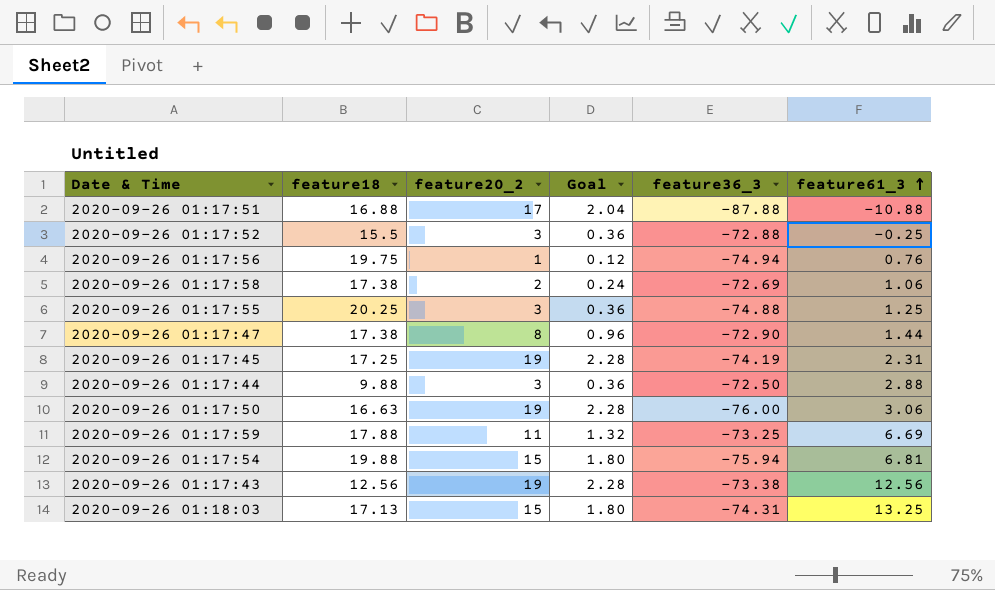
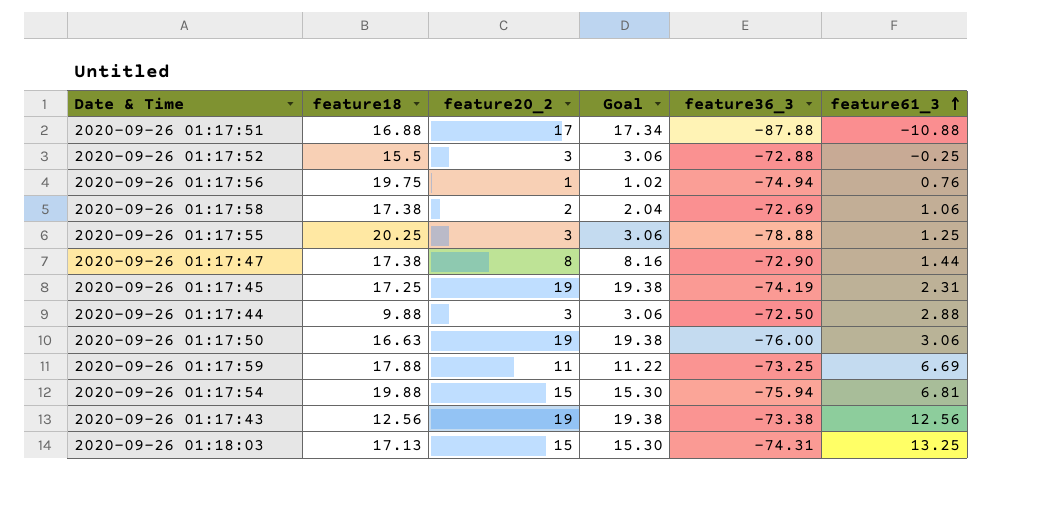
column Goal | formula: [feature20_2] * 0.12 -> [feature20_2] * 1.02
2020-09-26 01:17:55 | feature36_3: -74.88 -> -78.88

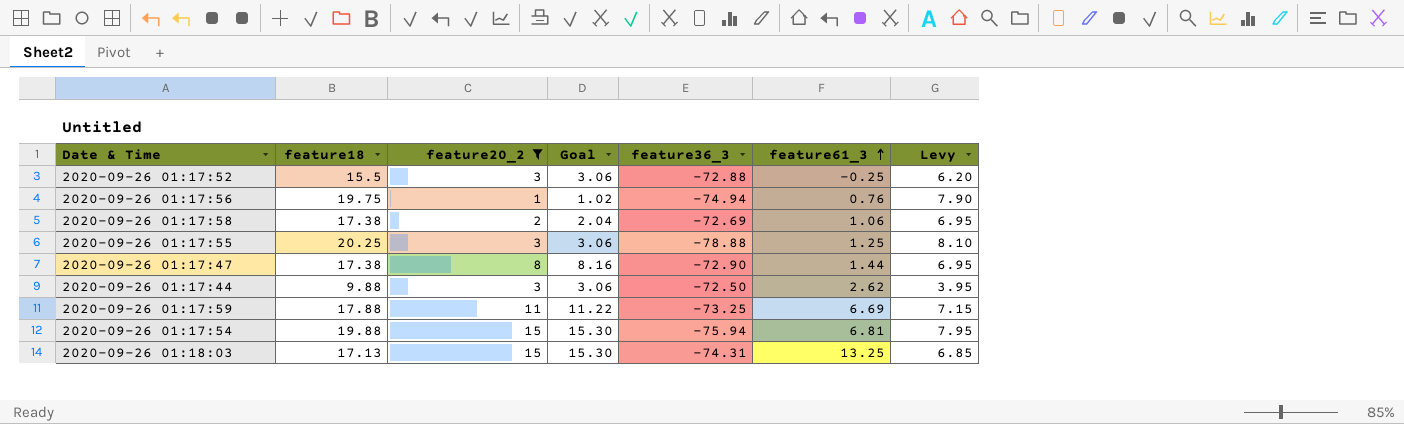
filter: none -> feature20_2 <= 15
column Levy | formula: none -> [feature18] * 0.4
2020-09-26 01:17:44 | feature61_3: 2.88 -> 2.62

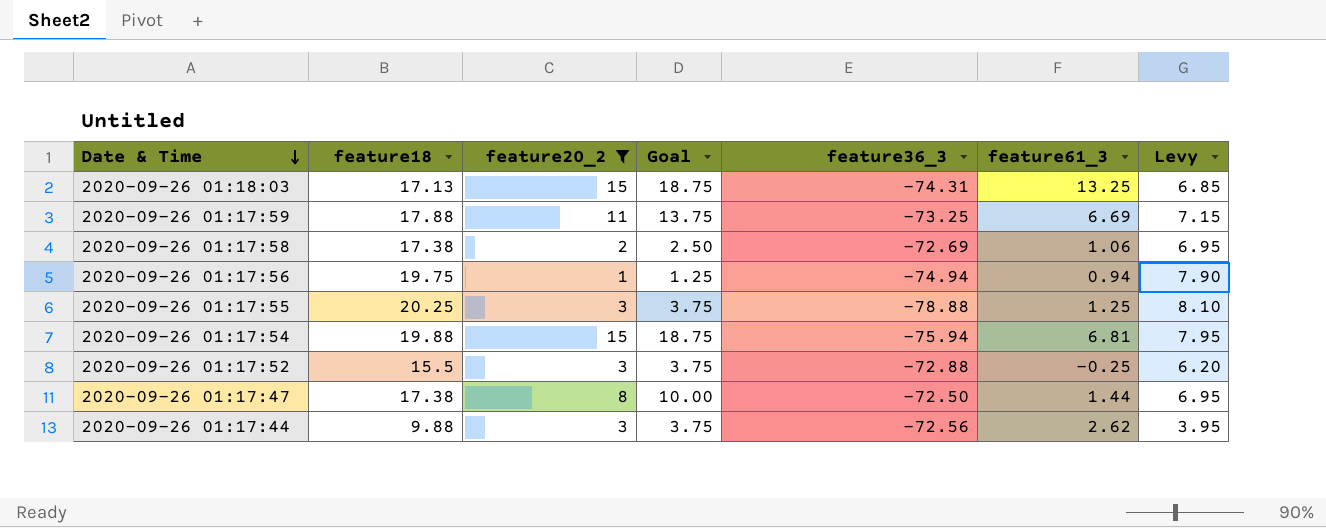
row order: feature61_3 ascending -> Date & Time descending
column Goal | formula: [feature20_2] * 1.02 -> [feature20_2] * 1.25
2020-09-26 01:17:56 | feature61_3: 0.76 -> 0.94
2020-09-26 01:17:47 | feature36_3: -72.90 -> -72.50
2020-09-26 01:17:44 | feature36_3: -72.50 -> -72.56

